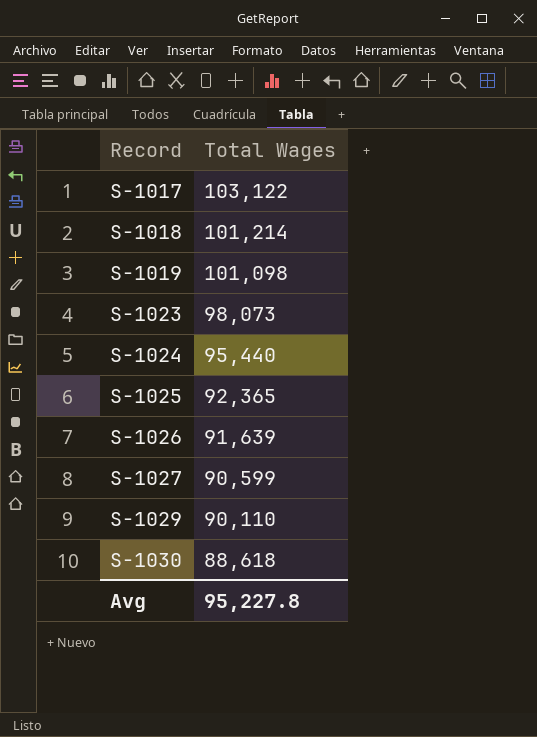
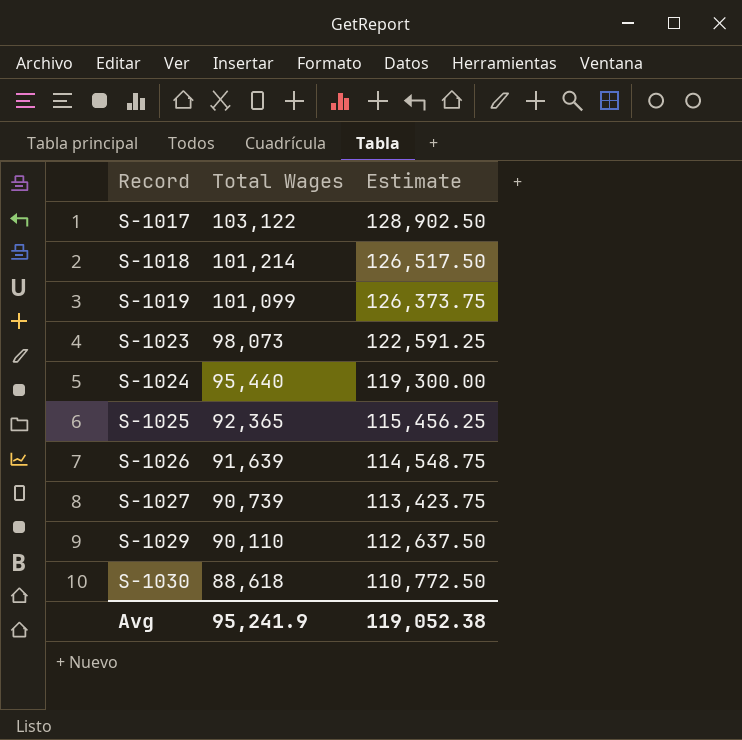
column Estimate | formula: none -> [Total Wages] * 1.25
S-1019 | Total Wages: 101,098 -> 101,099
S-1027 | Total Wages: 90,599 -> 90,739
Avg | Total Wages: 95,227.8 -> 95,241.9

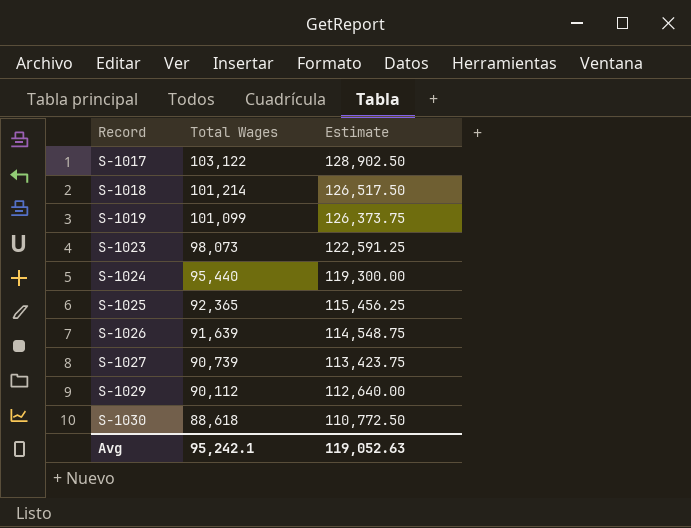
S-1029 | Total Wages: 90,110 -> 90,112
S-1029 | Estimate: 112,637.50 -> 112,640.00
Avg | Total Wages: 95,241.9 -> 95,242.1
Avg | Estimate: 119,052.38 -> 119,052.63

